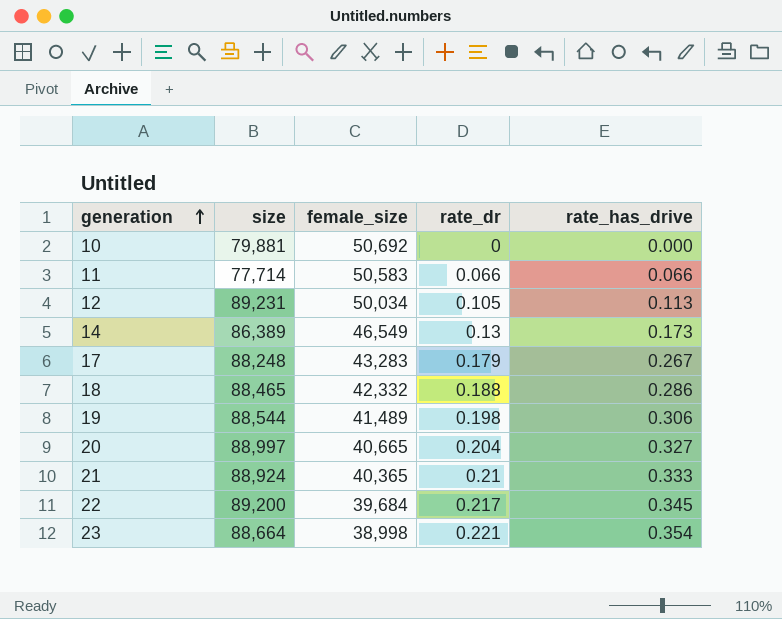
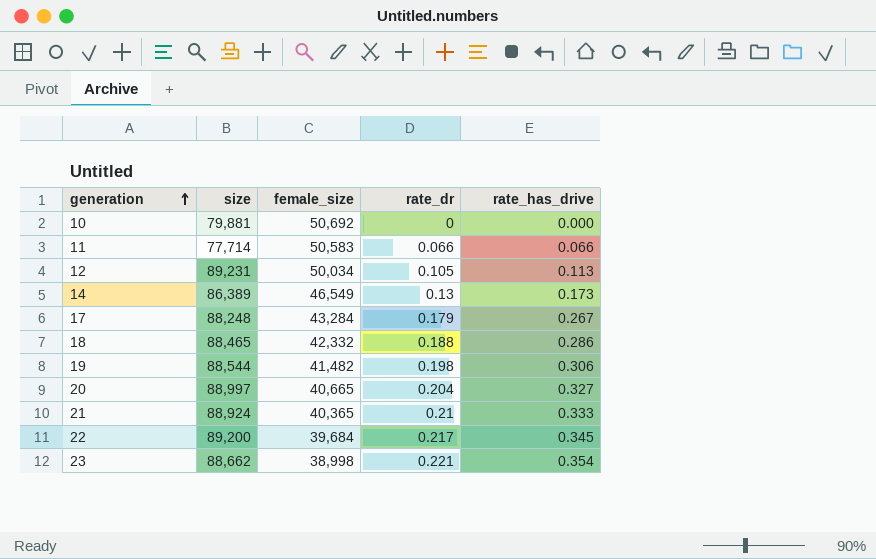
17 | female_size: 43,283 -> 43,284
19 | female_size: 41,489 -> 41,482
23 | size: 88,664 -> 88,662

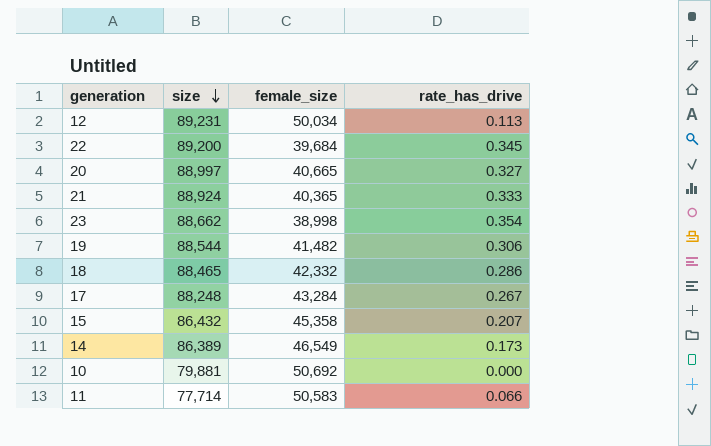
row order: generation ascending -> size descending
column rate_dr | position: 4 -> none
row 15: none -> 86,432 | 45,358 | 0.207

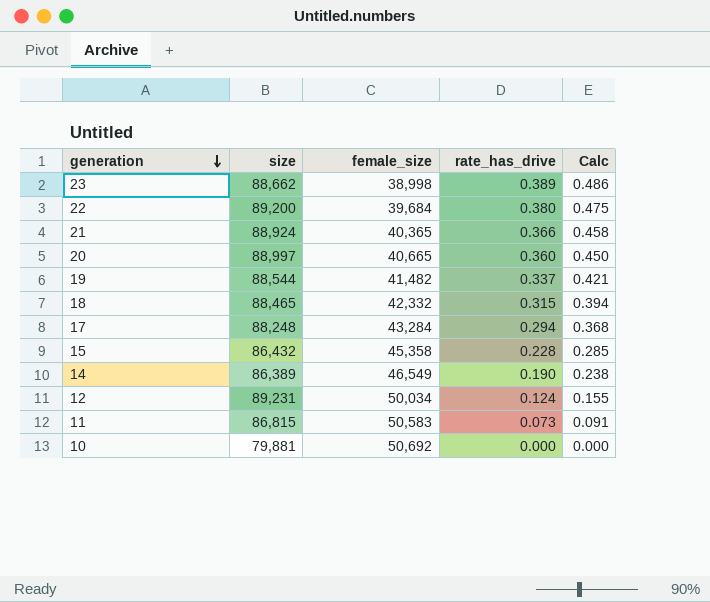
row order: size descending -> generation descending
column Calc | formula: none -> [rate_has_drive] * 1.25
23 | rate_has_drive: 0.354 -> 0.389
22 | rate_has_drive: 0.345 -> 0.380
21 | rate_has_drive: 0.333 -> 0.366
20 | rate_has_drive: 0.327 -> 0.360
19 | rate_has_drive: 0.306 -> 0.337
18 | rate_has_drive: 0.286 -> 0.315
17 | rate_has_drive: 0.267 -> 0.294
15 | rate_has_drive: 0.207 -> 0.228
14 | rate_has_drive: 0.173 -> 0.190
12 | rate_has_drive: 0.113 -> 0.124
11 | size: 77,714 -> 86,815
11 | rate_has_drive: 0.066 -> 0.073

